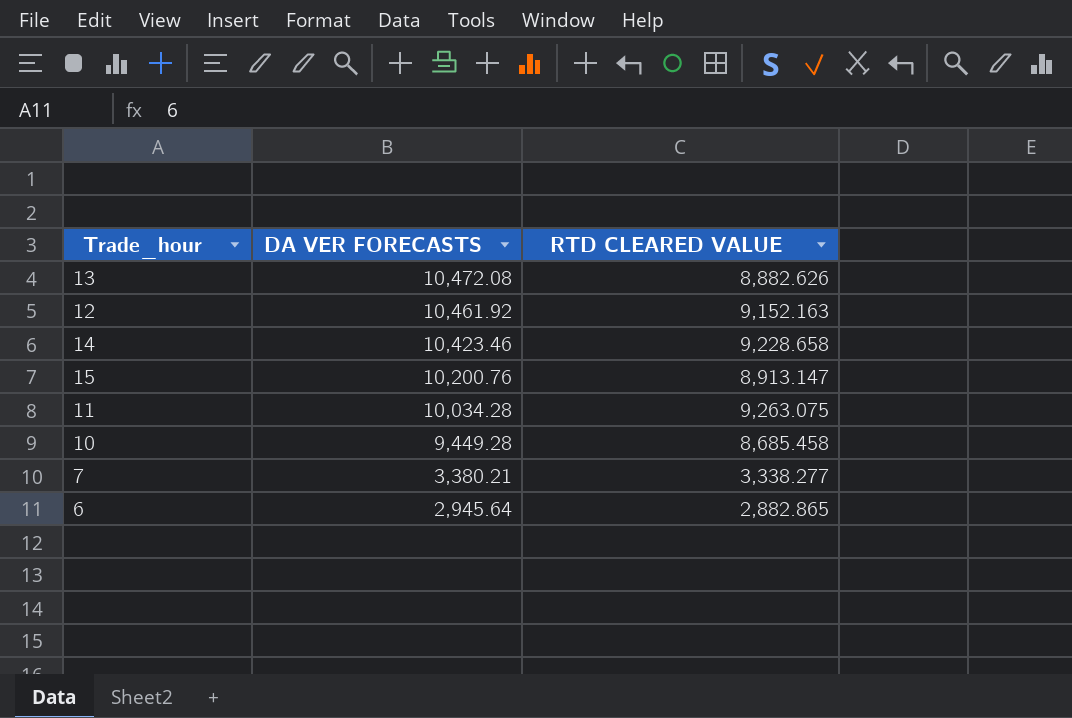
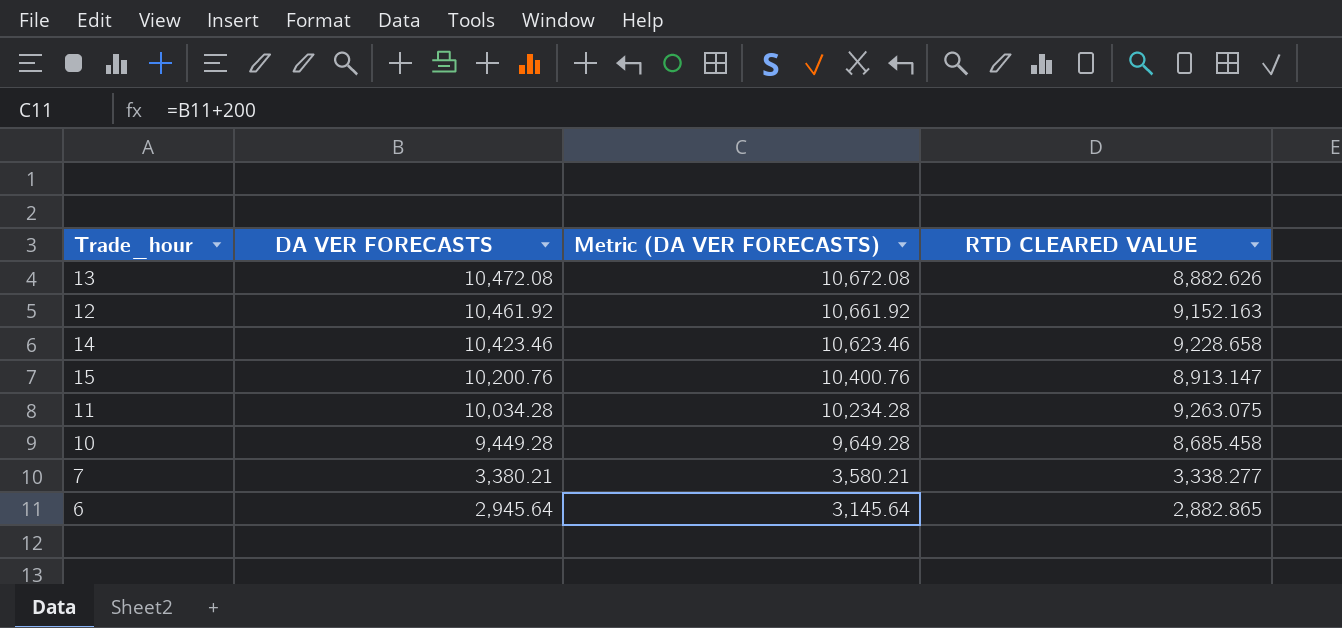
column Metric (DA VER FORECASTS) | formula: none -> [DA VER FORECASTS] + 200

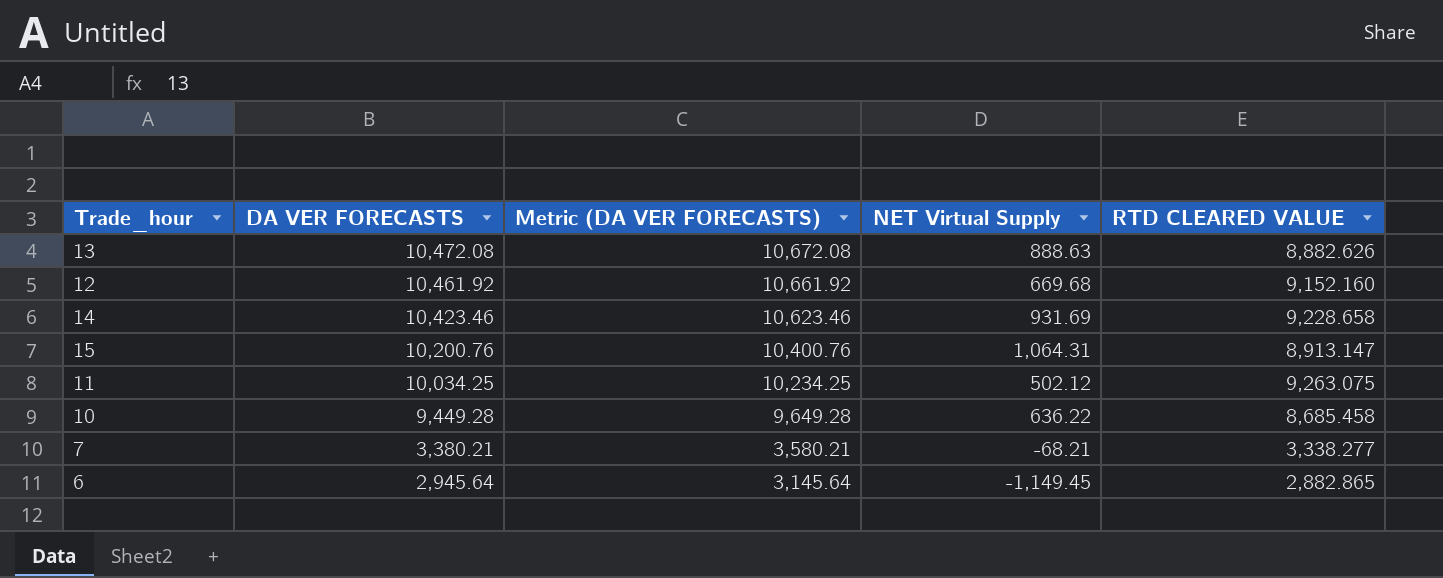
column NET Virtual Supply | position: none -> 4
12 | RTD CLEARED VALUE: 9,152.163 -> 9,152.160
11 | DA VER FORECASTS: 10,034.28 -> 10,034.25
11 | Metric (DA VER FORECASTS): 10,234.28 -> 10,234.25

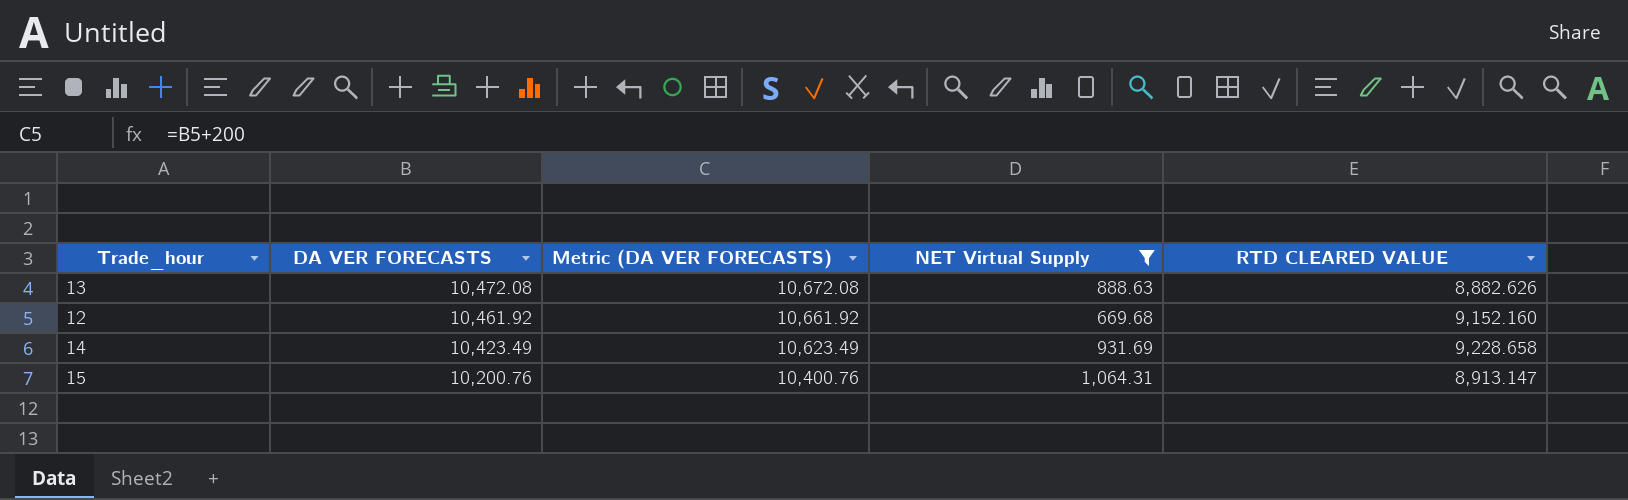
filter: none -> NET Virtual Supply >= 669.68
14 | DA VER FORECASTS: 10,423.46 -> 10,423.49
14 | Metric (DA VER FORECASTS): 10,623.46 -> 10,623.49

